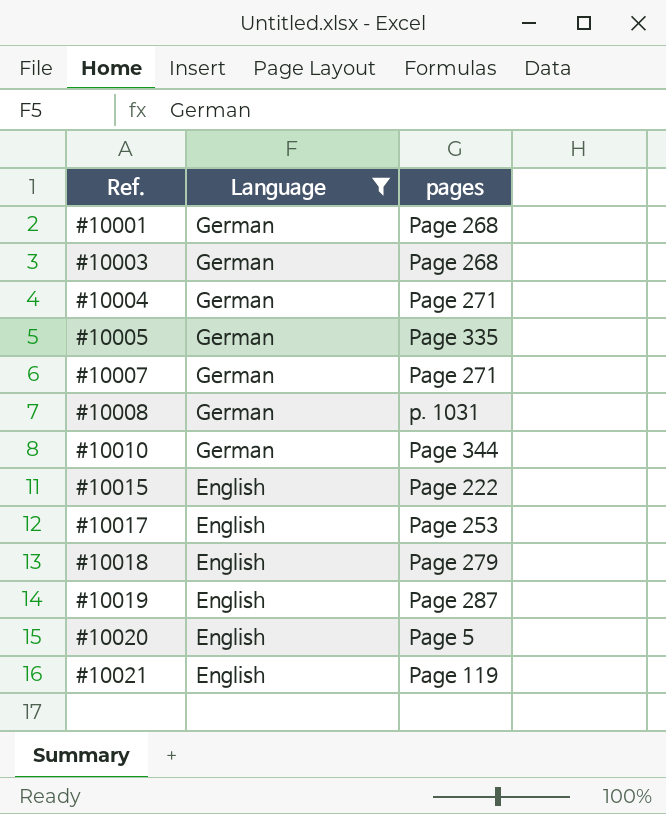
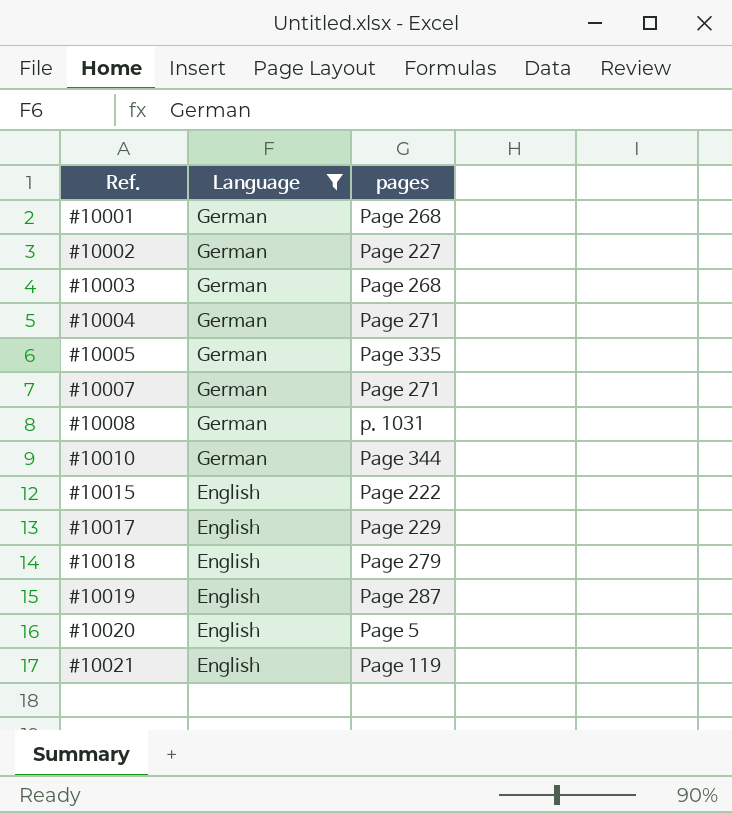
row #10002: none -> German | Page 227
#10017 | pages: Page 253 -> Page 229

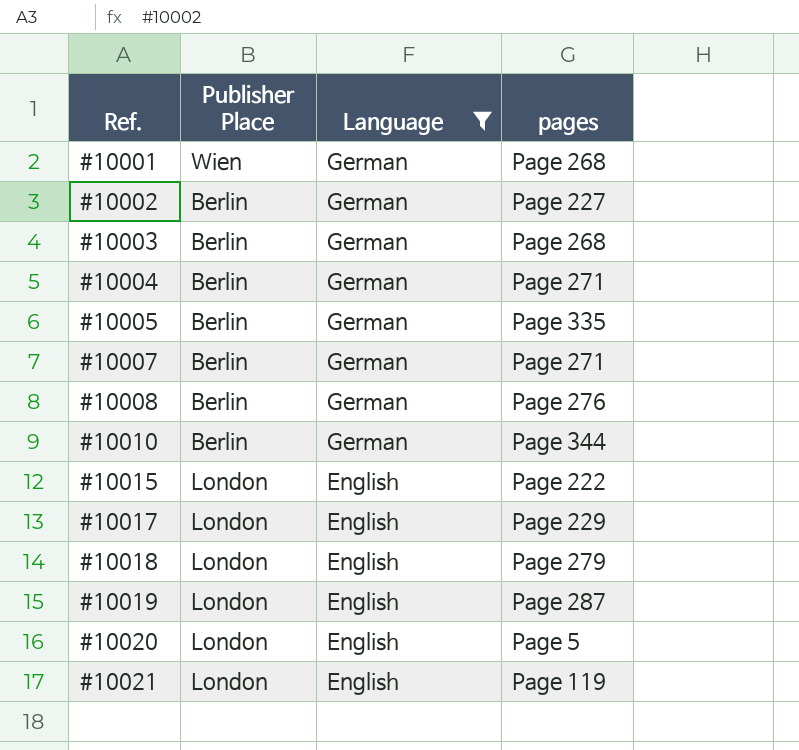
column Publisher Place | position: none -> 2
#10008 | pages: p. 1031 -> Page 276

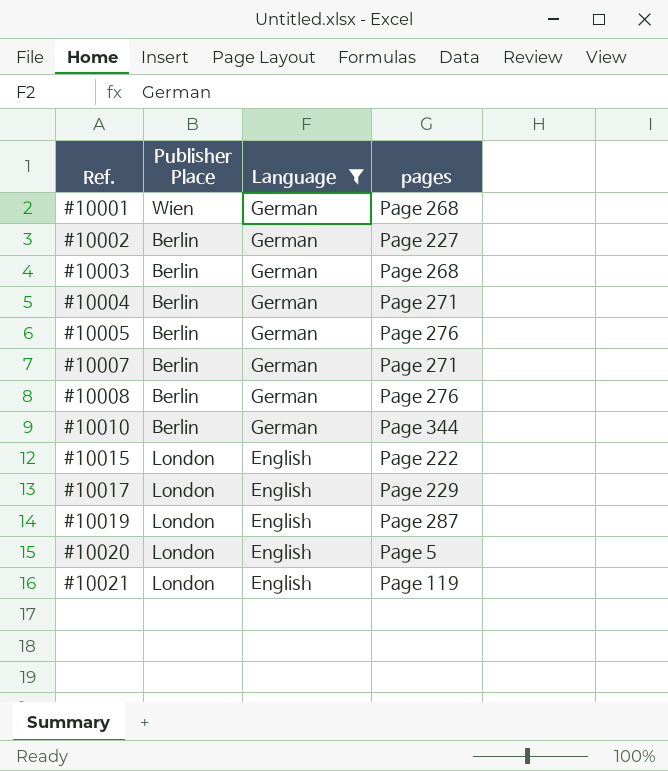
row #10018: London | English | Page 279 -> none
#10005 | pages: Page 335 -> Page 276

